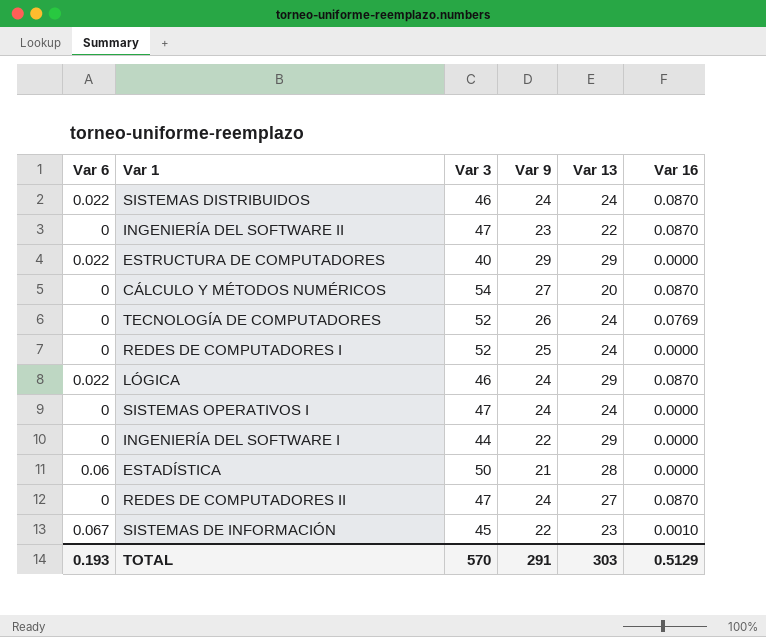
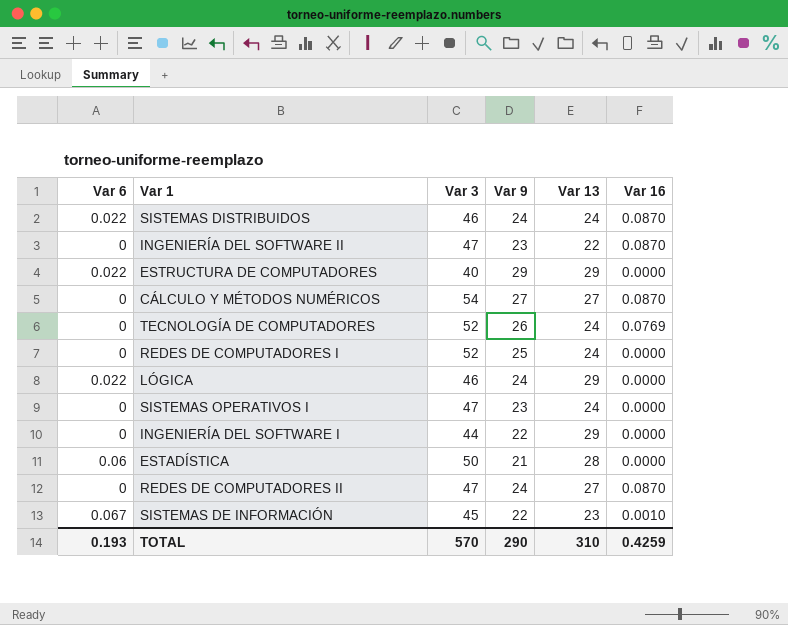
CÁLCULO Y MÉTODOS NUMÉRICOS | Var 13: 20 -> 27
LÓGICA | Var 16: 0.0870 -> 0.0000
SISTEMAS OPERATIVOS I | Var 9: 24 -> 23
TOTAL | Var 9: 291 -> 290
TOTAL | Var 13: 303 -> 310
TOTAL | Var 16: 0.5129 -> 0.4259

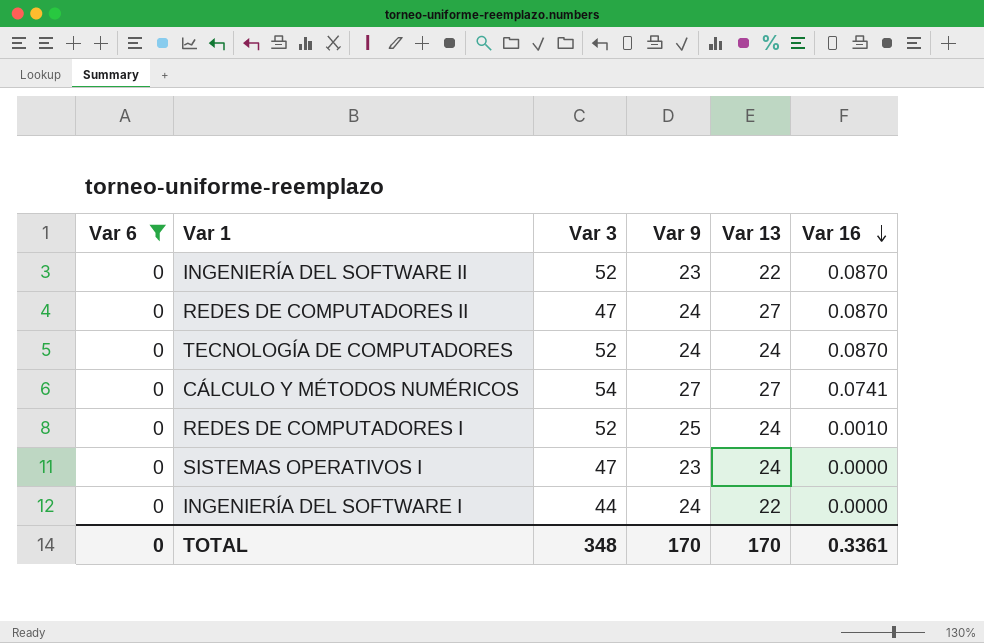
filter: none -> Var 6 = 0
row order: none -> Var 16 descending
INGENIERÍA DEL SOFTWARE II | Var 3: 47 -> 52
TECNOLOGÍA DE COMPUTADORES | Var 9: 26 -> 24
TECNOLOGÍA DE COMPUTADORES | Var 16: 0.0769 -> 0.0870
CÁLCULO Y MÉTODOS NUMÉRICOS | Var 16: 0.0870 -> 0.0741
REDES DE COMPUTADORES I | Var 16: 0.0000 -> 0.0010
INGENIERÍA DEL SOFTWARE I | Var 9: 22 -> 24
INGENIERÍA DEL SOFTWARE I | Var 13: 29 -> 22
TOTAL | Var 6: 0.193 -> 0
TOTAL | Var 3: 570 -> 348
TOTAL | Var 9: 290 -> 170
TOTAL | Var 13: 310 -> 170
TOTAL | Var 16: 0.4259 -> 0.3361

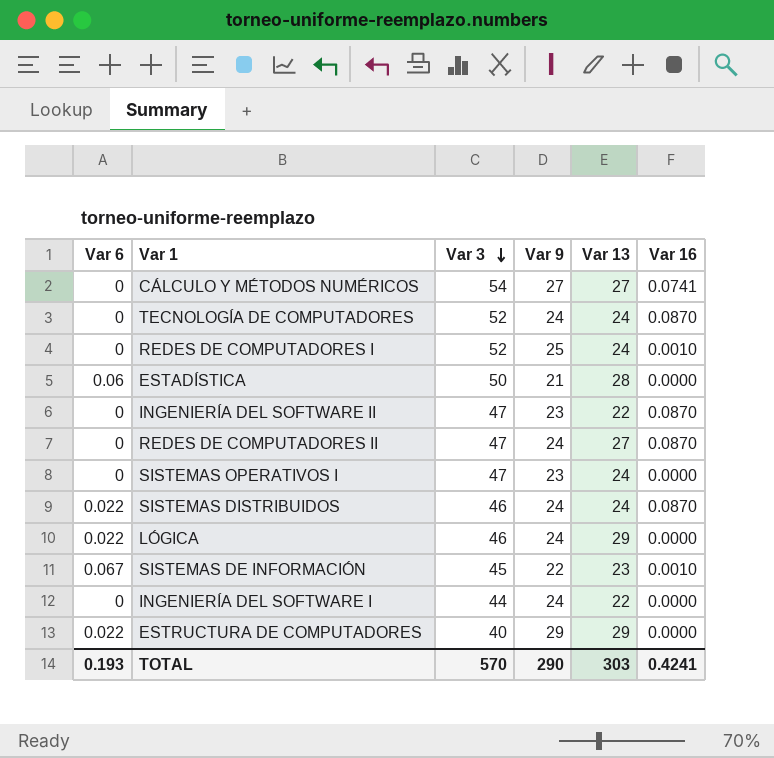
filter: Var 6 = 0 -> none
row order: Var 16 descending -> Var 3 descending
INGENIERÍA DEL SOFTWARE II | Var 3: 52 -> 47
TOTAL | Var 6: 0 -> 0.193
TOTAL | Var 3: 348 -> 570
TOTAL | Var 9: 170 -> 290
TOTAL | Var 13: 170 -> 303
TOTAL | Var 16: 0.3361 -> 0.4241

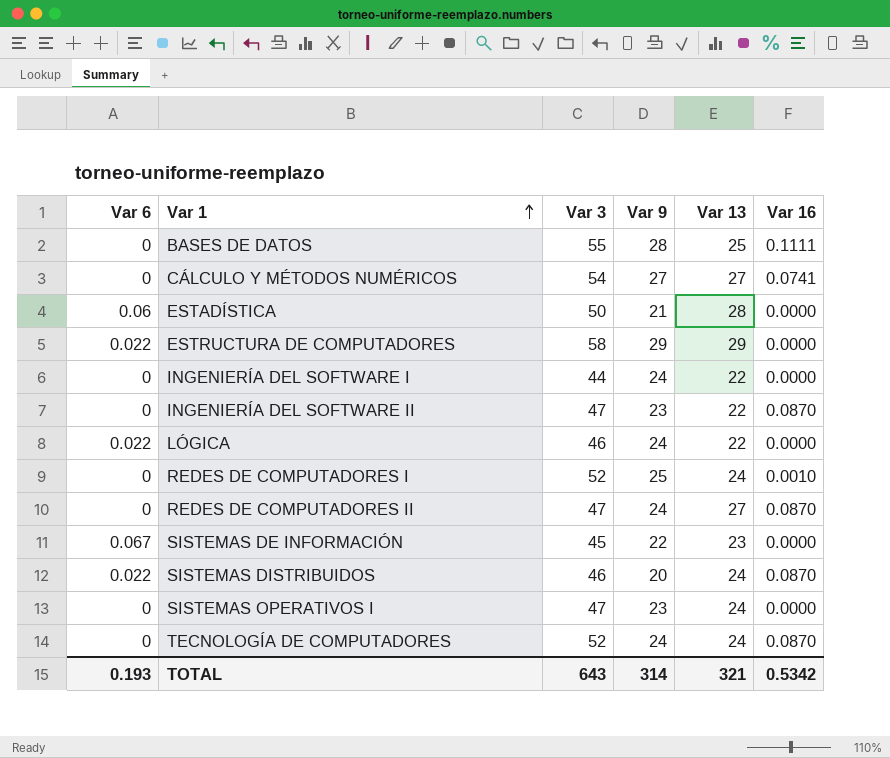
row order: Var 3 descending -> Var 1 ascending
row BASES DE DATOS: none -> 0 | 55 | 28 | 25 | 0.1111
ESTRUCTURA DE COMPUTADORES | Var 3: 40 -> 58
LÓGICA | Var 13: 29 -> 22
SISTEMAS DE INFORMACIÓN | Var 16: 0.0010 -> 0.0000
SISTEMAS DISTRIBUIDOS | Var 9: 24 -> 20
TOTAL | Var 3: 570 -> 643
TOTAL | Var 9: 290 -> 314
TOTAL | Var 13: 303 -> 321
TOTAL | Var 16: 0.4241 -> 0.5342

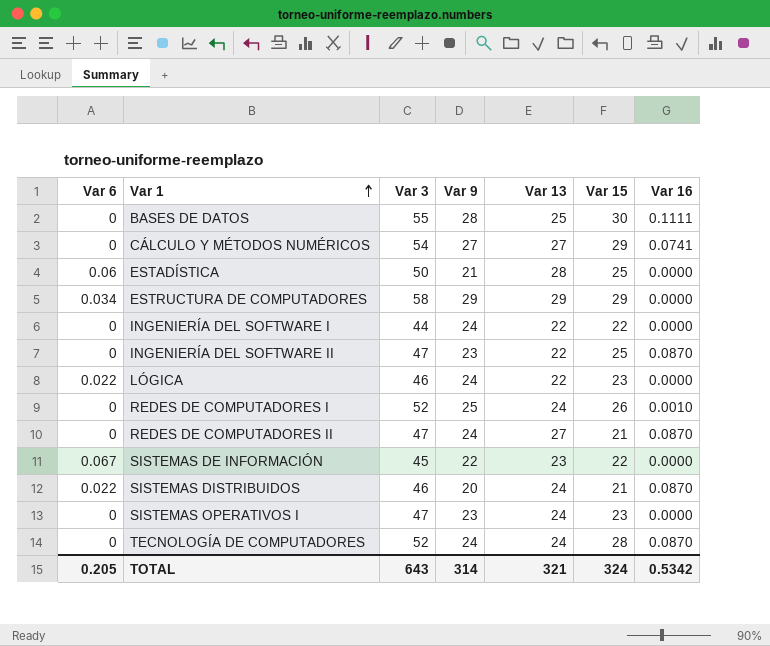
column Var 15 | position: none -> 6
ESTRUCTURA DE COMPUTADORES | Var 6: 0.022 -> 0.034
TOTAL | Var 6: 0.193 -> 0.205

